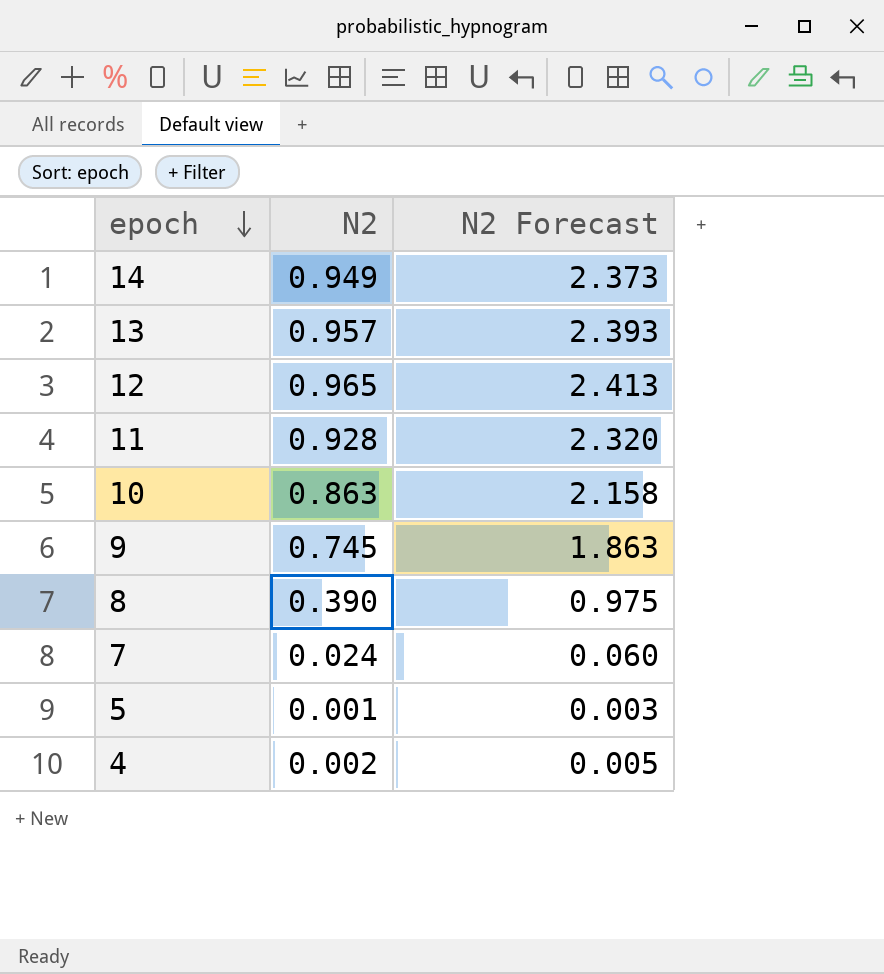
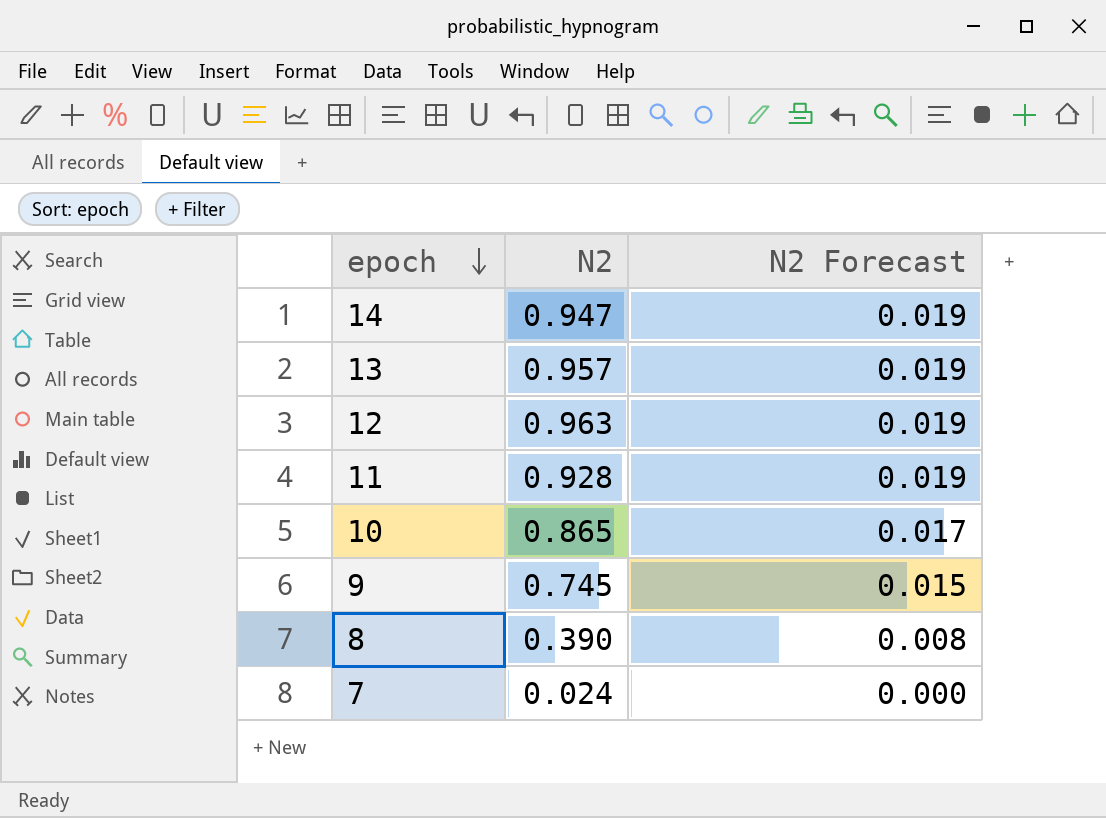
column N2 Forecast | formula: [N2] * 2.5 -> [N2] * 0.02
row 5: 0.001 | 0.003 -> none
row 4: 0.002 | 0.005 -> none
14 | N2: 0.949 -> 0.947
12 | N2: 0.965 -> 0.963
10 | N2: 0.863 -> 0.865

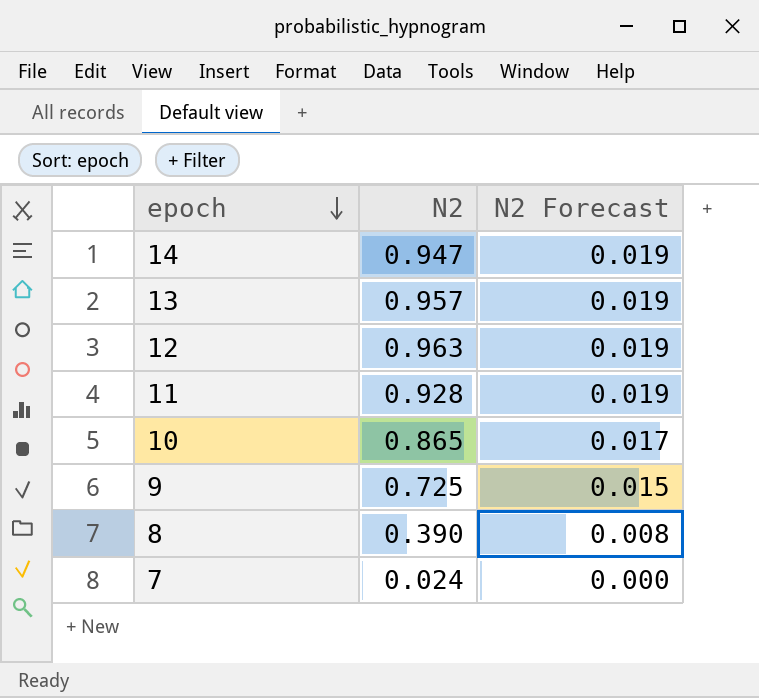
9 | N2: 0.745 -> 0.725

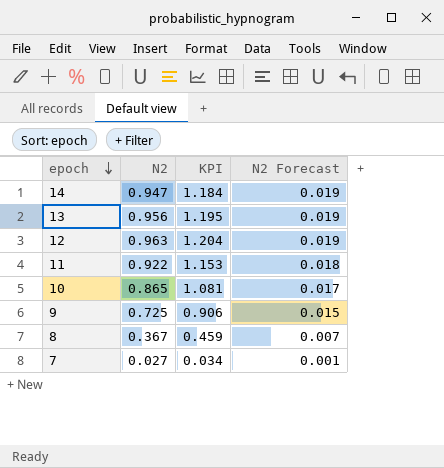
column KPI | formula: none -> [N2] * 1.25
13 | N2: 0.957 -> 0.956
11 | N2: 0.928 -> 0.922
11 | N2 Forecast: 0.019 -> 0.018
8 | N2: 0.390 -> 0.367
8 | N2 Forecast: 0.008 -> 0.007
7 | N2: 0.024 -> 0.027
7 | N2 Forecast: 0.000 -> 0.001

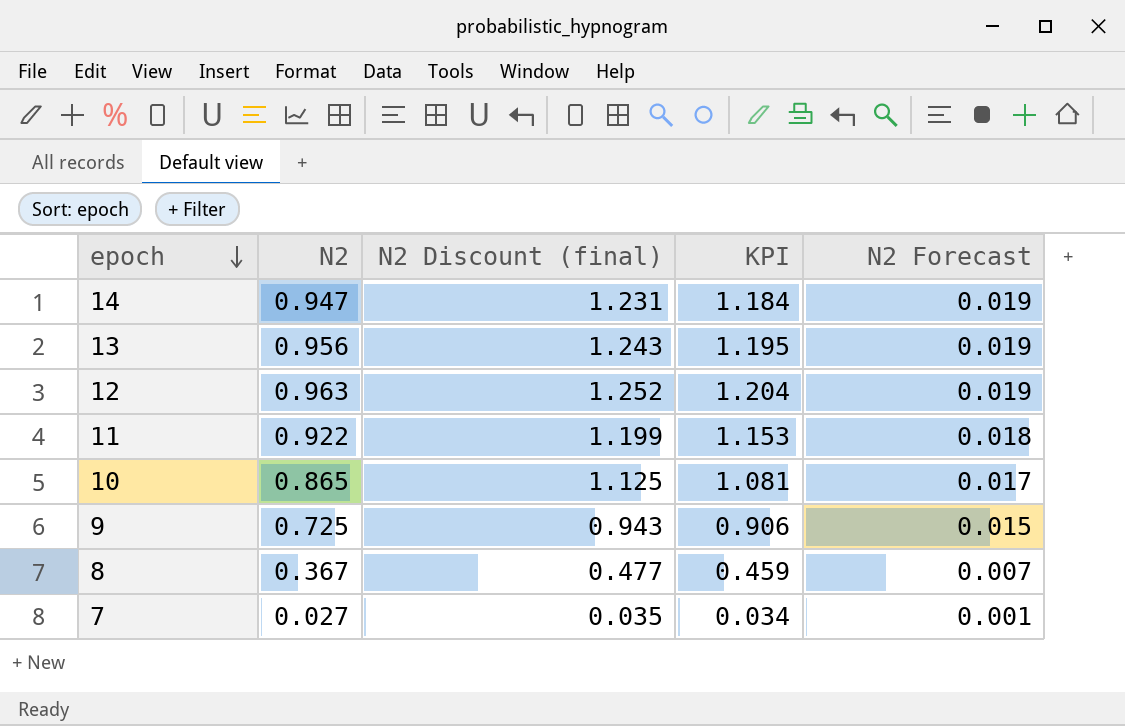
column N2 Discount (final) | formula: none -> [N2] * 1.3

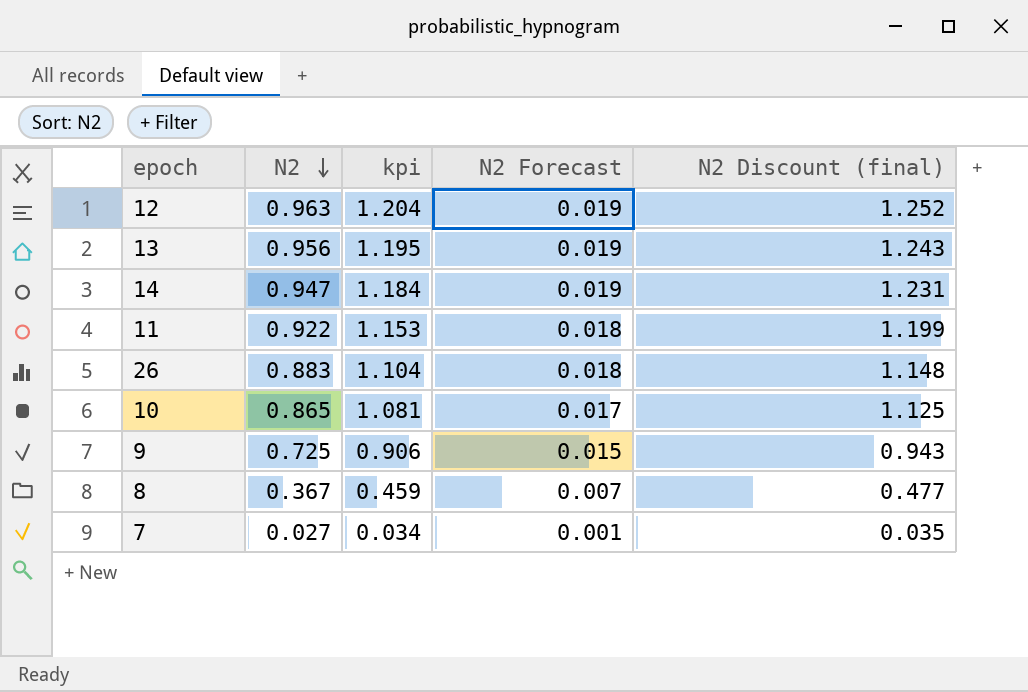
row order: epoch descending -> N2 descending
column name: KPI -> kpi
column N2 Discount (final) | position: 3 -> 5
row 26: none -> 0.883 | 1.104 | 0.018 | 1.148

